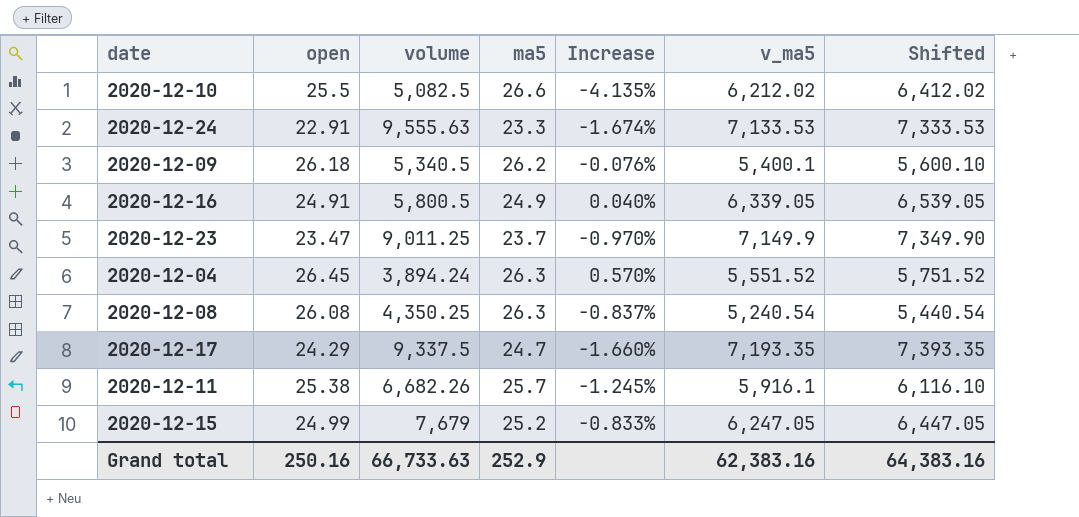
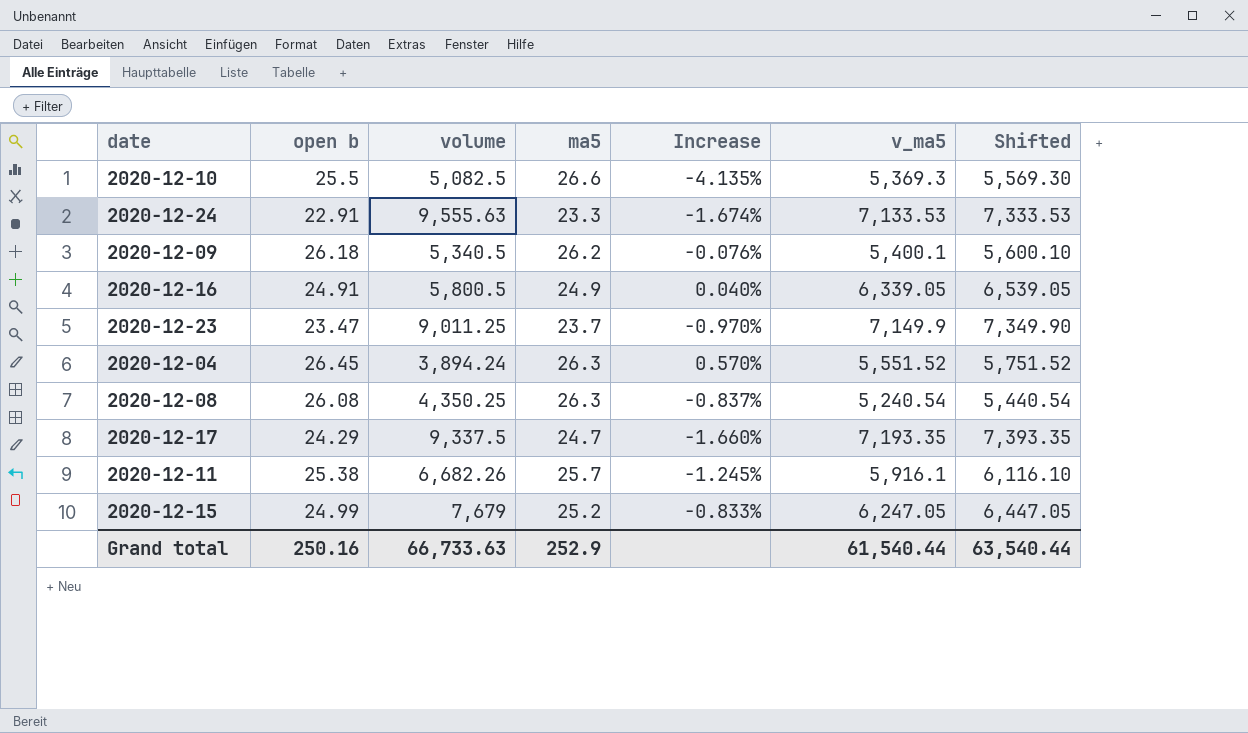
column name: open -> open b
2020-12-10 | v_ma5: 6,212.02 -> 5,369.3
2020-12-10 | Shifted: 6,412.02 -> 5,569.30
Grand total | v_ma5: 62,383.16 -> 61,540.44
Grand total | Shifted: 64,383.16 -> 63,540.44

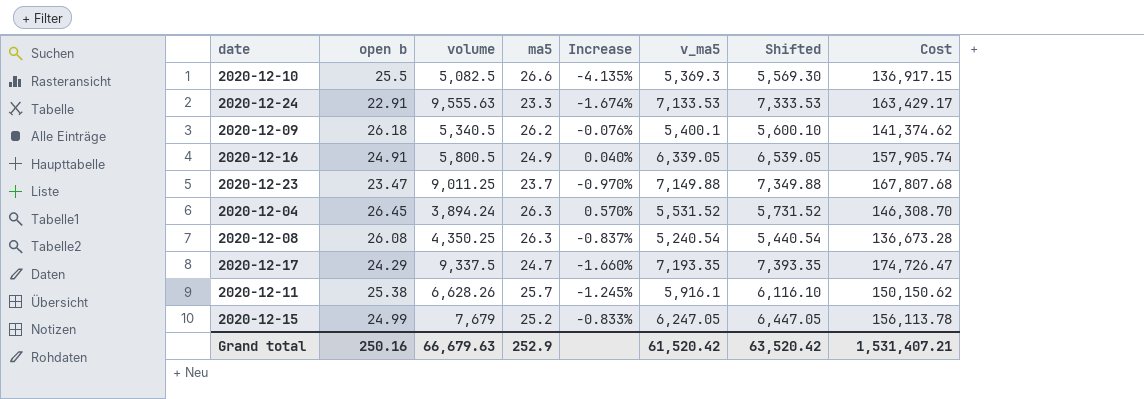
column Cost | formula: none -> [open b] * [v_ma5]
2020-12-23 | v_ma5: 7,149.9 -> 7,149.88
2020-12-23 | Shifted: 7,349.90 -> 7,349.88
2020-12-04 | v_ma5: 5,551.52 -> 5,531.52
2020-12-04 | Shifted: 5,751.52 -> 5,731.52
2020-12-11 | volume: 6,682.26 -> 6,628.26
Grand total | volume: 66,733.63 -> 66,679.63
Grand total | v_ma5: 61,540.44 -> 61,520.42
Grand total | Shifted: 63,540.44 -> 63,520.42

